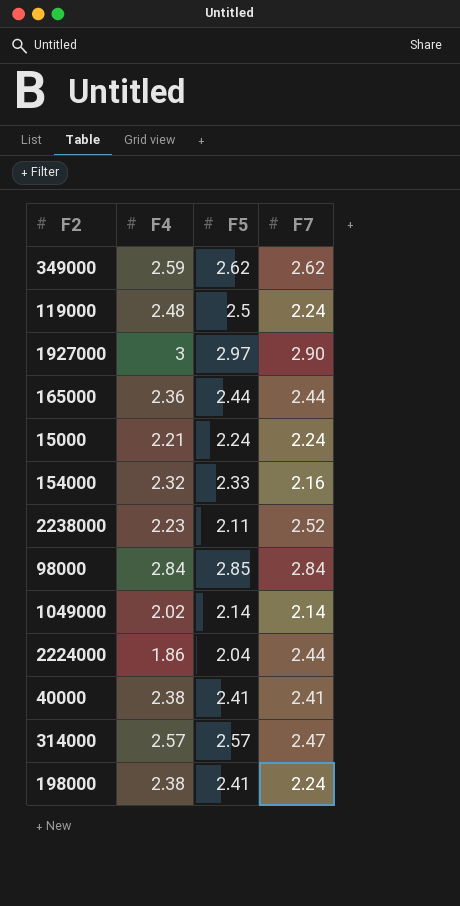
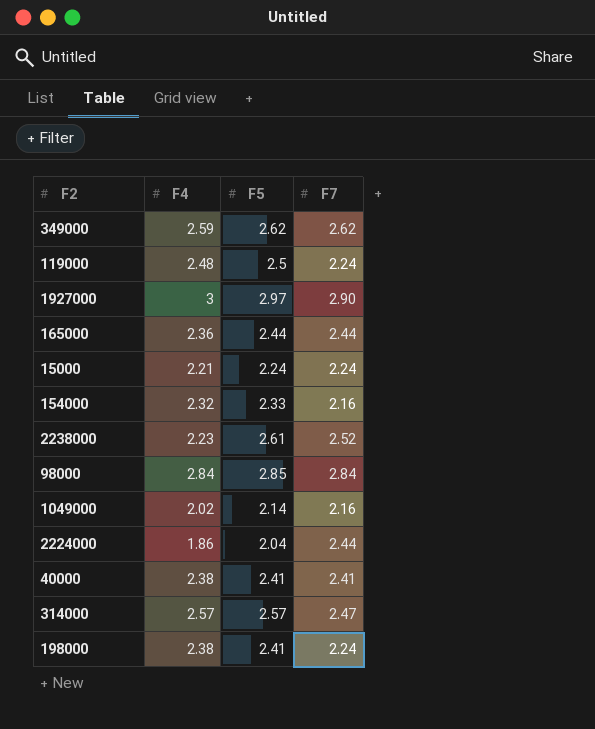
2238000 | F5: 2.11 -> 2.61
1049000 | F7: 2.14 -> 2.16

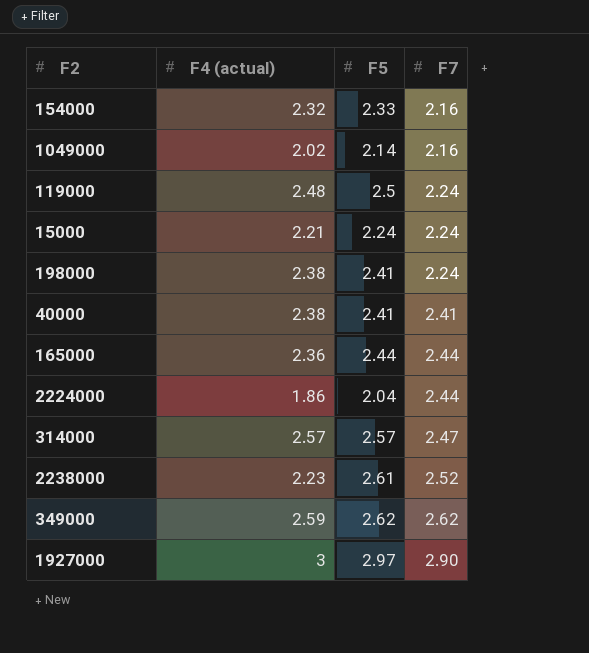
row order: none -> F7 ascending
column name: F4 -> F4 (actual)
row 98000: 2.84 | 2.85 | 2.84 -> none

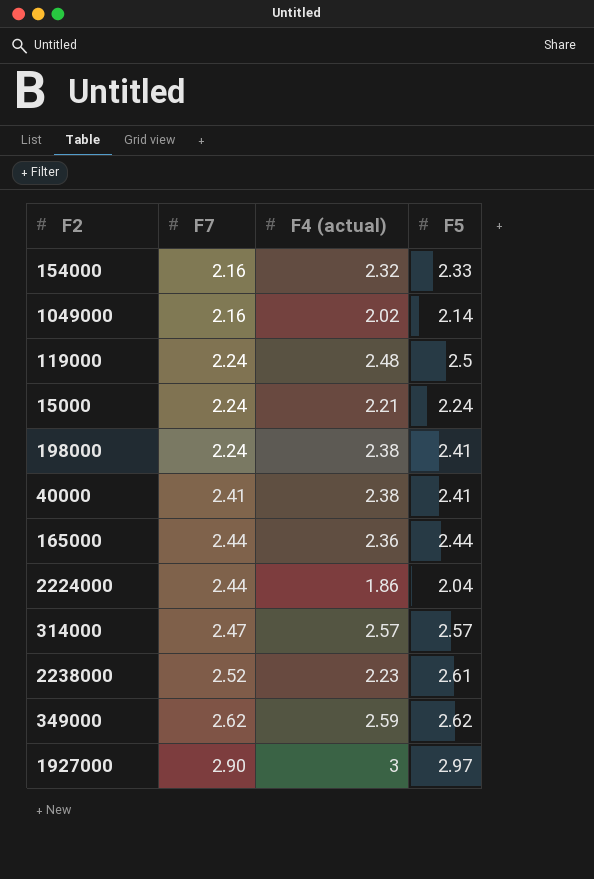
column F7 | position: 4 -> 2

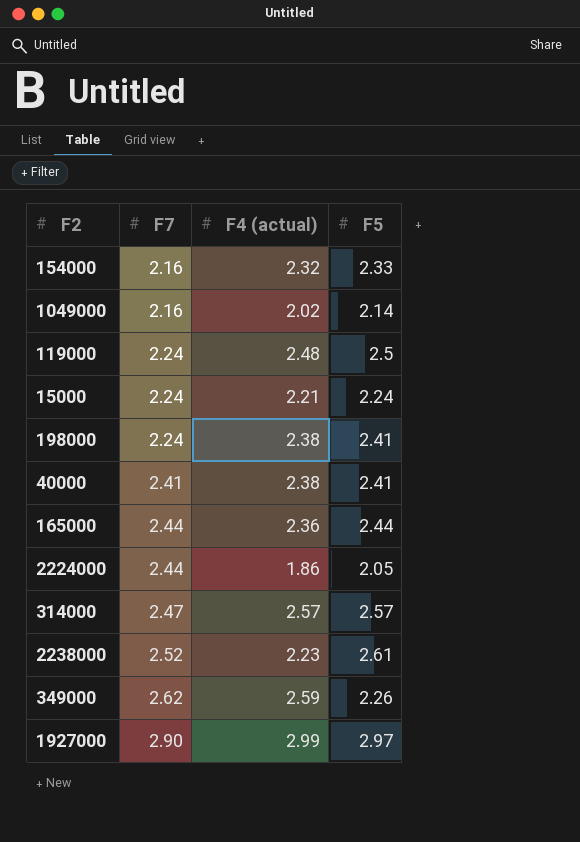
2224000 | F5: 2.04 -> 2.05
349000 | F5: 2.62 -> 2.26
1927000 | F4 (actual): 3 -> 2.99

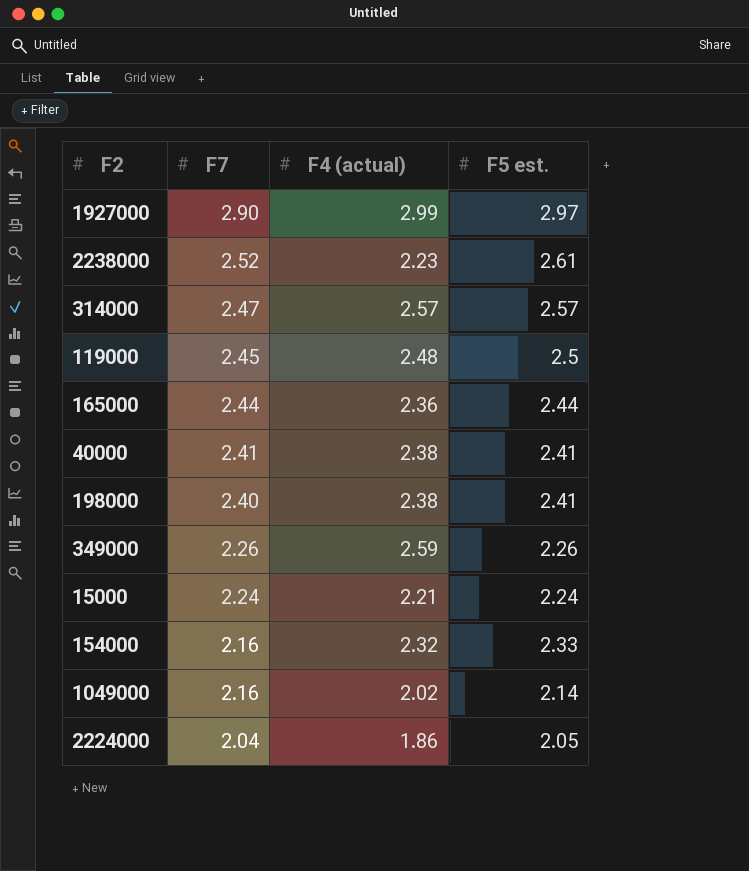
row order: F7 ascending -> F7 descending
column name: F5 -> F5 est.
119000 | F7: 2.24 -> 2.45
198000 | F7: 2.24 -> 2.40
349000 | F7: 2.62 -> 2.26
2224000 | F7: 2.44 -> 2.04

